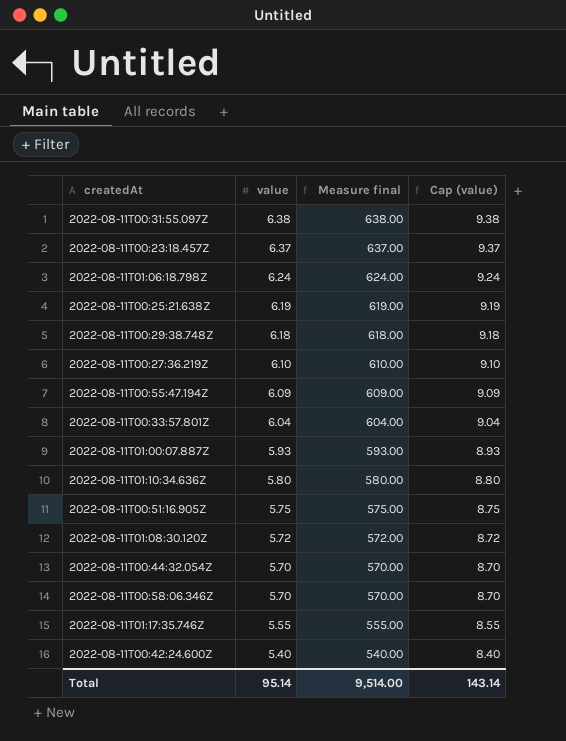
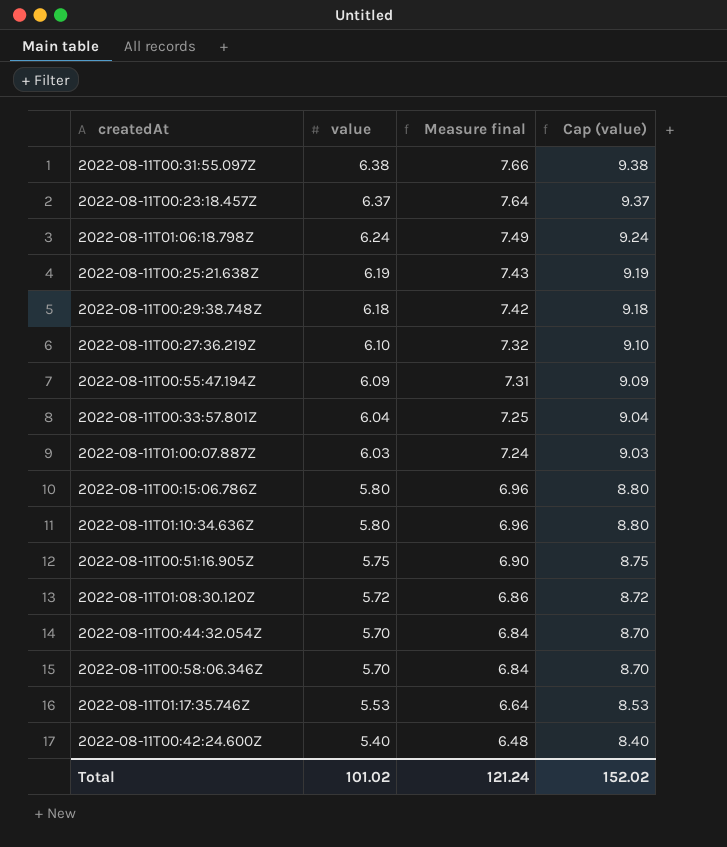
column Measure final | formula: [value] * 100 -> [value] * 1.2
2022-08-11T01:00:07.887Z | value: 5.93 -> 6.03
2022-08-11T01:00:07.887Z | Cap (value): 8.93 -> 9.03
row 2022-08-11T00:15:06.786Z: none -> 5.80 | 6.96 | 8.80
2022-08-11T01:17:35.746Z | value: 5.55 -> 5.53
2022-08-11T01:17:35.746Z | Cap (value): 8.55 -> 8.53
Total | value: 95.14 -> 101.02
Total | Measure final: 9,514.00 -> 121.24
Total | Cap (value): 143.14 -> 152.02

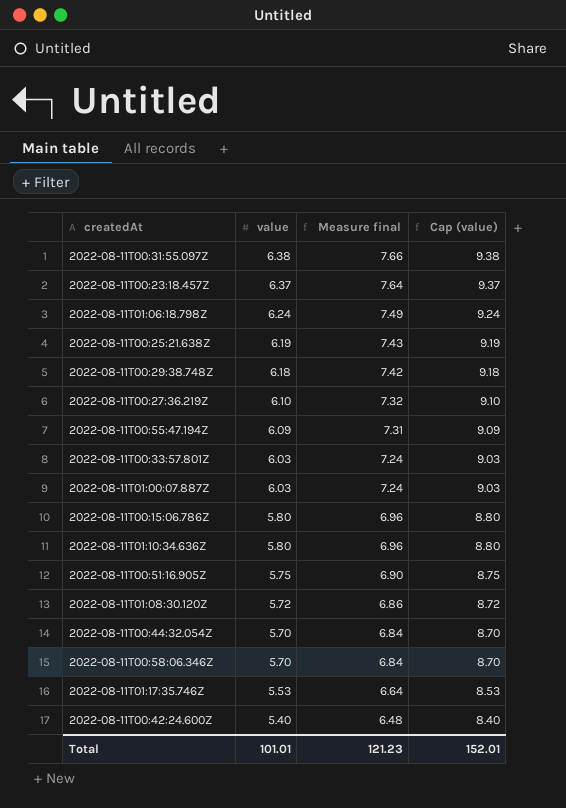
2022-08-11T00:33:57.801Z | value: 6.04 -> 6.03
2022-08-11T00:33:57.801Z | Measure final: 7.25 -> 7.24
2022-08-11T00:33:57.801Z | Cap (value): 9.04 -> 9.03
Total | value: 101.02 -> 101.01
Total | Measure final: 121.24 -> 121.23
Total | Cap (value): 152.02 -> 152.01

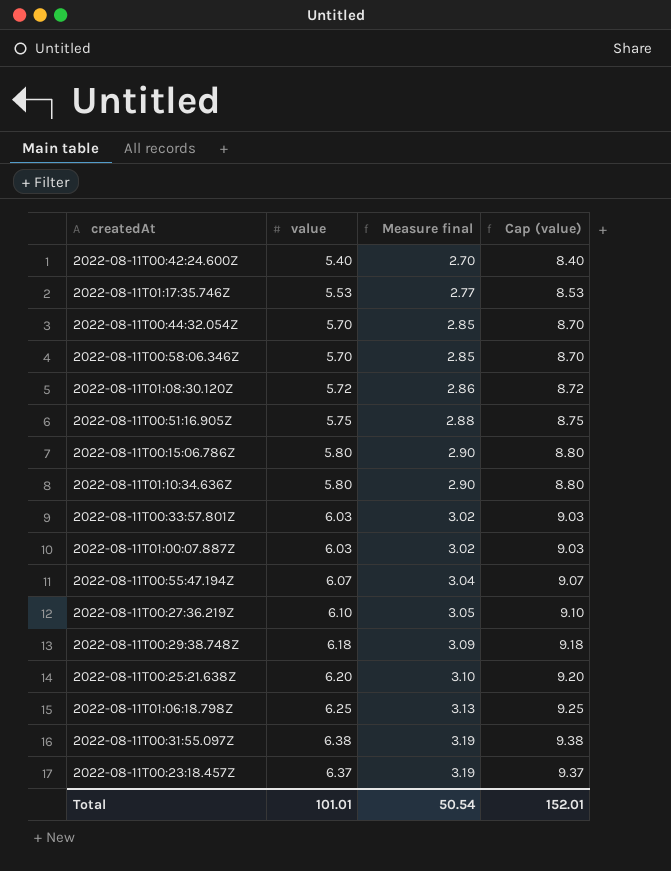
row order: value descending -> Measure final ascending
column Measure final | formula: [value] * 1.2 -> [value] * 0.5
2022-08-11T00:55:47.194Z | value: 6.09 -> 6.07
2022-08-11T00:55:47.194Z | Cap (value): 9.09 -> 9.07
2022-08-11T00:25:21.638Z | value: 6.19 -> 6.20
2022-08-11T00:25:21.638Z | Cap (value): 9.19 -> 9.20
2022-08-11T01:06:18.798Z | value: 6.24 -> 6.25
2022-08-11T01:06:18.798Z | Cap (value): 9.24 -> 9.25
Total | Measure final: 121.23 -> 50.54

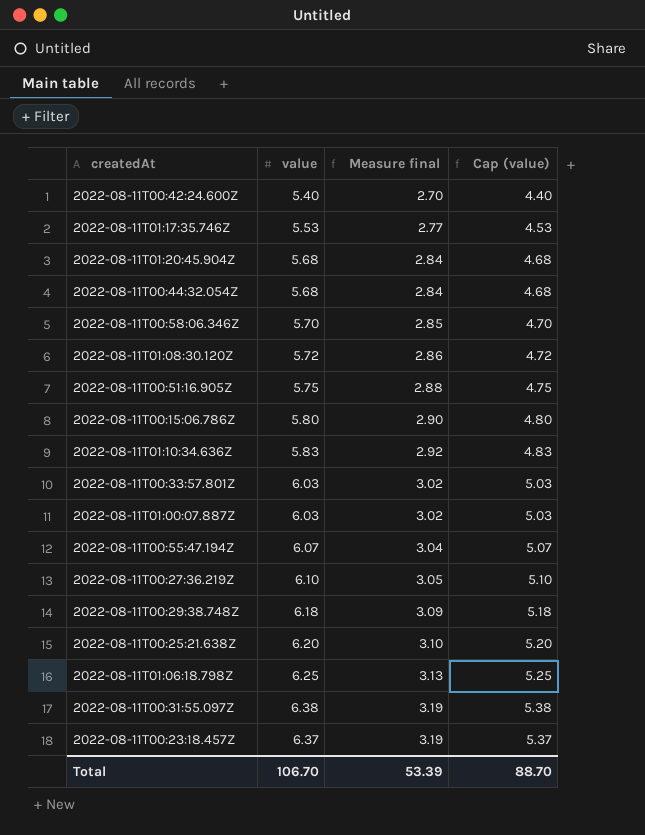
column Cap (value) | formula: [value] + 3 -> [value] - 1
row 2022-08-11T01:20:45.904Z: none -> 5.68 | 2.84 | 4.68
2022-08-11T00:44:32.054Z | value: 5.70 -> 5.68
2022-08-11T00:44:32.054Z | Measure final: 2.85 -> 2.84
2022-08-11T01:10:34.636Z | value: 5.80 -> 5.83
2022-08-11T01:10:34.636Z | Measure final: 2.90 -> 2.92
Total | value: 101.01 -> 106.70
Total | Measure final: 50.54 -> 53.39
Total | Cap (value): 152.01 -> 88.70

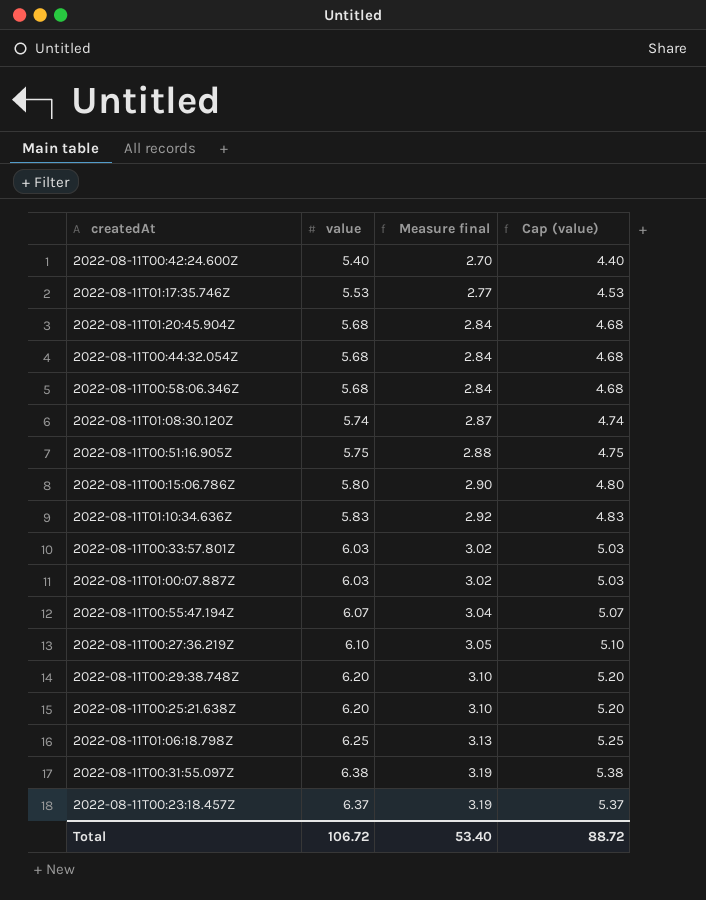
2022-08-11T00:58:06.346Z | value: 5.70 -> 5.68
2022-08-11T00:58:06.346Z | Measure final: 2.85 -> 2.84
2022-08-11T00:58:06.346Z | Cap (value): 4.70 -> 4.68
2022-08-11T01:08:30.120Z | value: 5.72 -> 5.74
2022-08-11T01:08:30.120Z | Measure final: 2.86 -> 2.87
2022-08-11T01:08:30.120Z | Cap (value): 4.72 -> 4.74
2022-08-11T00:29:38.748Z | value: 6.18 -> 6.20
2022-08-11T00:29:38.748Z | Measure final: 3.09 -> 3.10
2022-08-11T00:29:38.748Z | Cap (value): 5.18 -> 5.20
Total | value: 106.70 -> 106.72
Total | Measure final: 53.39 -> 53.40
Total | Cap (value): 88.70 -> 88.72

